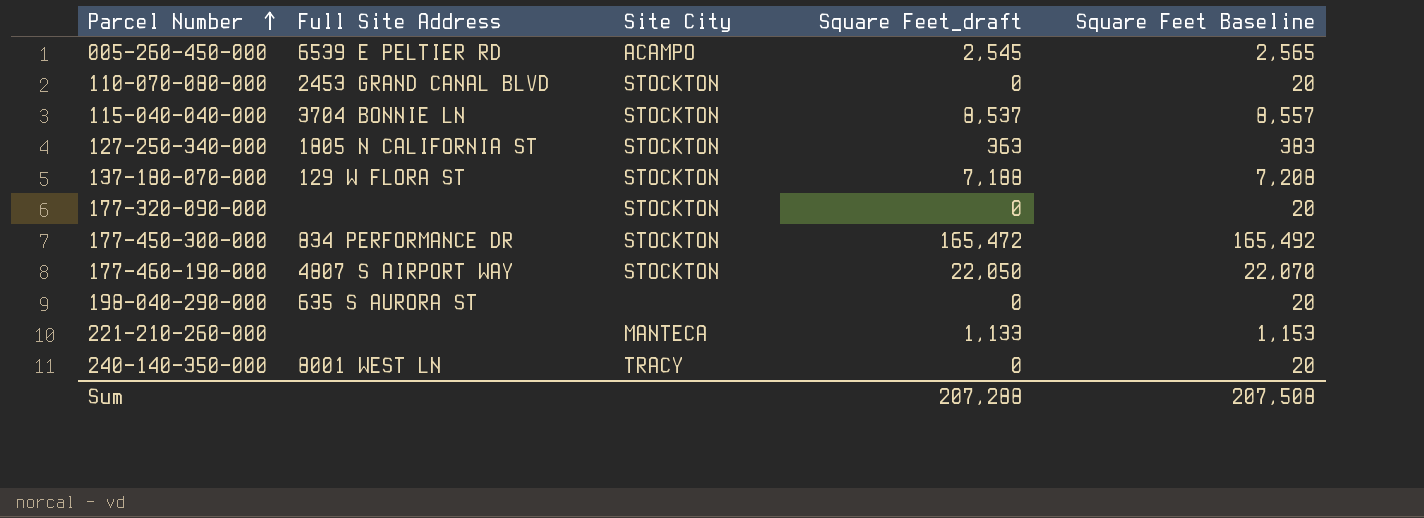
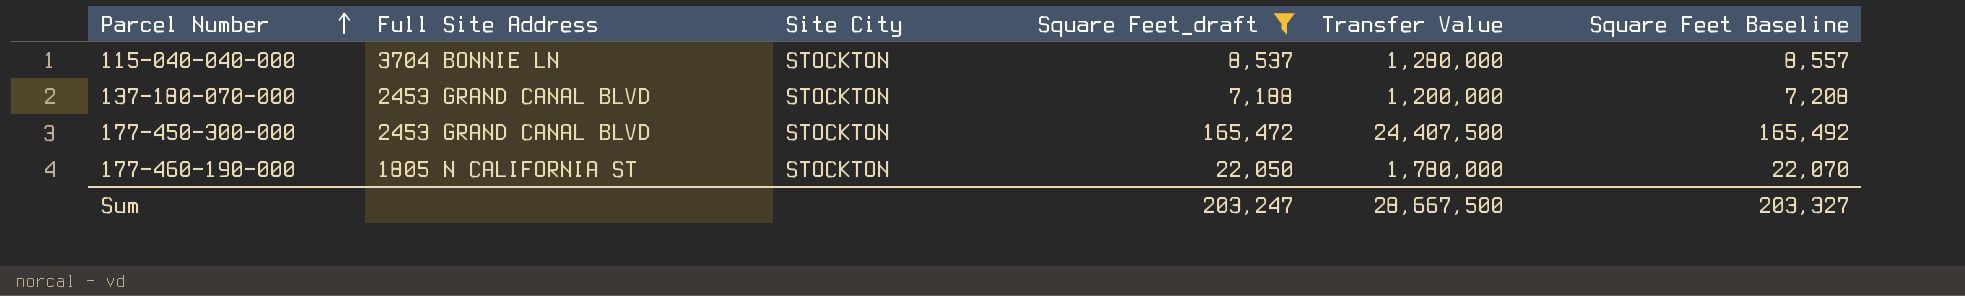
filter: none -> Square Feet_draft >= 7,188
column Transfer Value | position: none -> 5
137-180-070-000 | Full Site Address: 129 W FLORA ST -> 2453 GRAND CANAL BLVD
177-450-300-000 | Full Site Address: 834 PERFORMANCE DR -> 2453 GRAND CANAL BLVD
177-460-190-000 | Full Site Address: 4807 S AIRPORT WAY -> 1805 N CALIFORNIA ST
Sum | Square Feet_draft: 207,288 -> 203,247
Sum | Square Feet Baseline: 207,508 -> 203,327

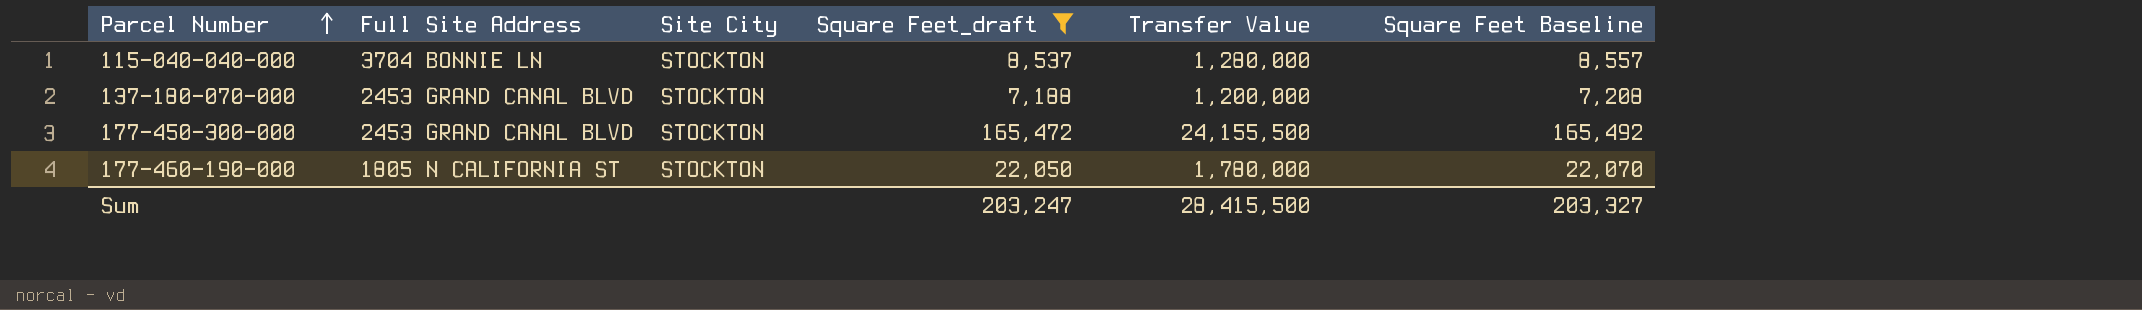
177-450-300-000 | Transfer Value: 24,407,500 -> 24,155,500
Sum | Transfer Value: 28,667,500 -> 28,415,500

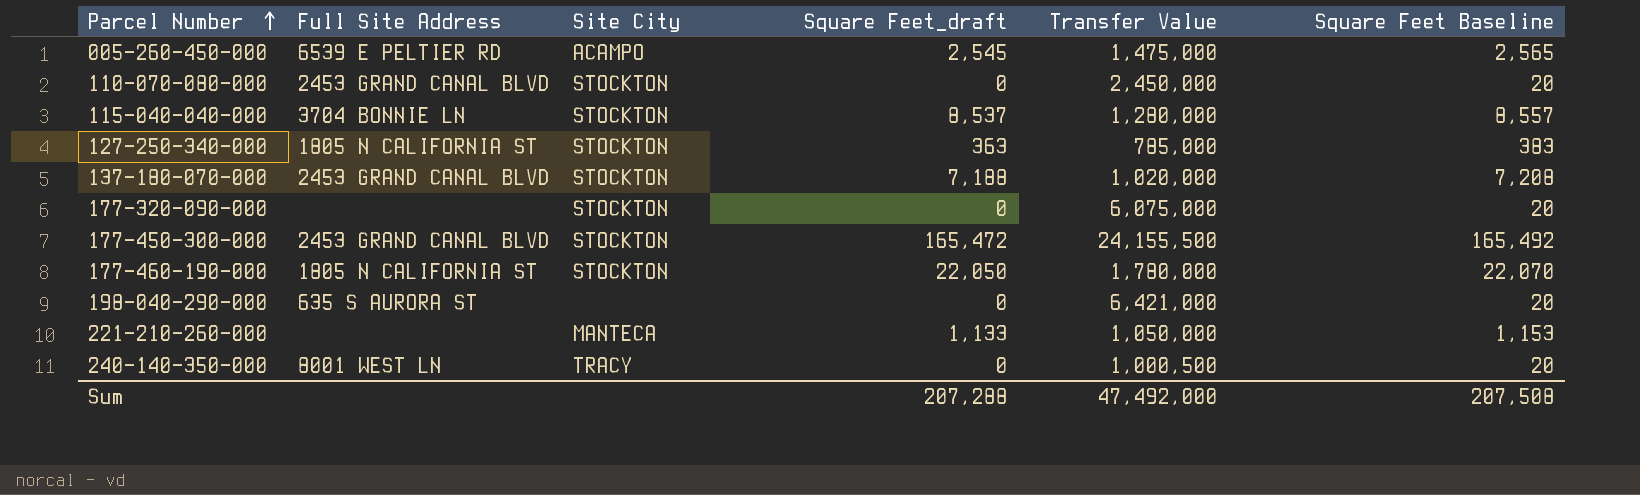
filter: Square Feet_draft >= 7,188 -> none
137-180-070-000 | Transfer Value: 1,200,000 -> 1,020,000
Sum | Square Feet_draft: 203,247 -> 207,288
Sum | Transfer Value: 28,415,500 -> 47,492,000
Sum | Square Feet Baseline: 203,327 -> 207,508

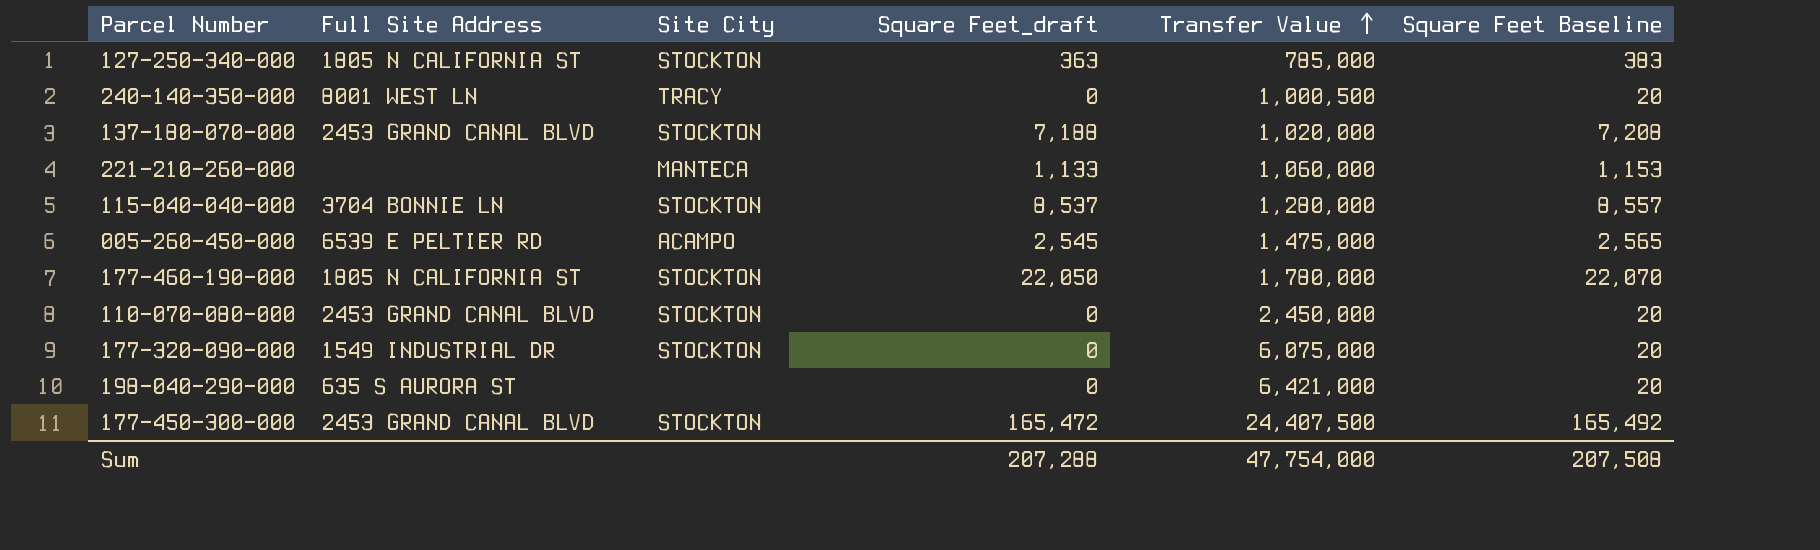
row order: Parcel Number ascending -> Transfer Value ascending
221-210-260-000 | Transfer Value: 1,050,000 -> 1,060,000
177-320-090-000 | Full Site Address: none -> 1549 INDUSTRIAL DR
177-450-300-000 | Transfer Value: 24,155,500 -> 24,407,500
Sum | Transfer Value: 47,492,000 -> 47,754,000

